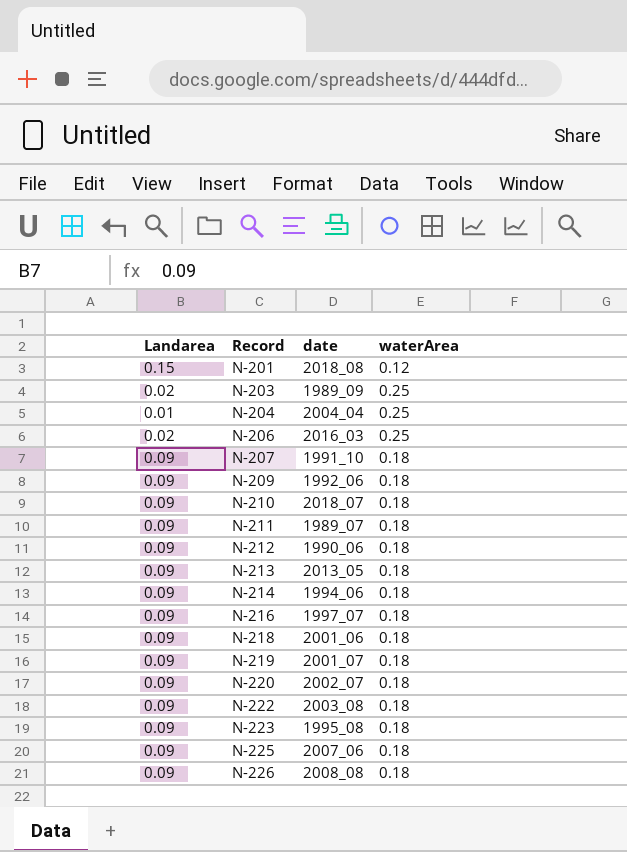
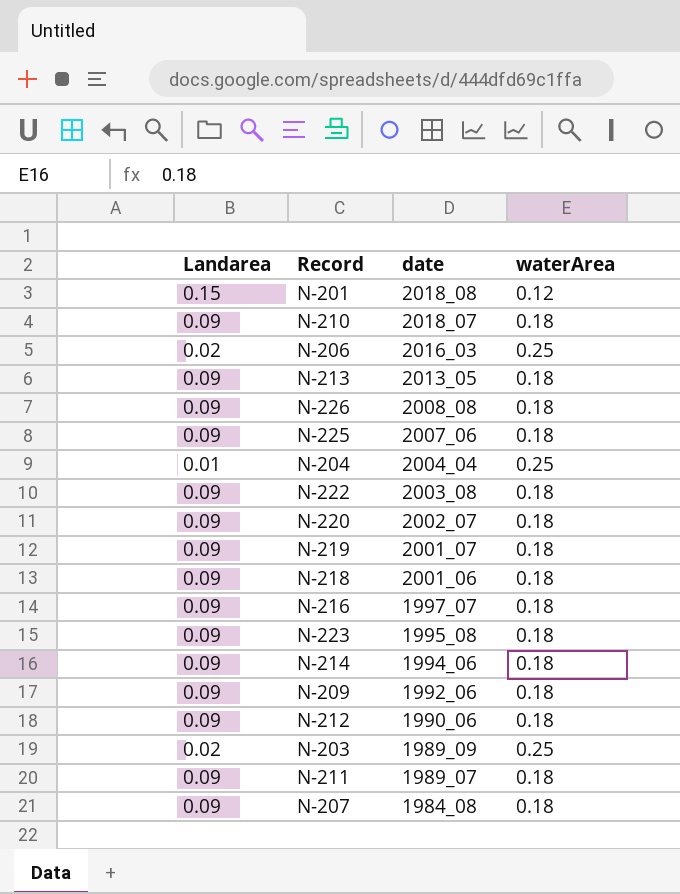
row order: Record ascending -> date descending
N-207 | date: 1991_10 -> 1984_08

